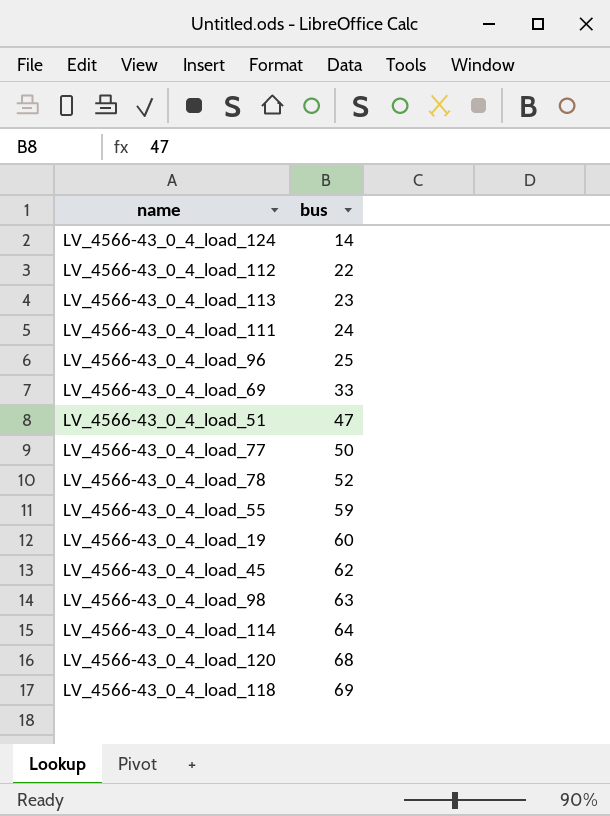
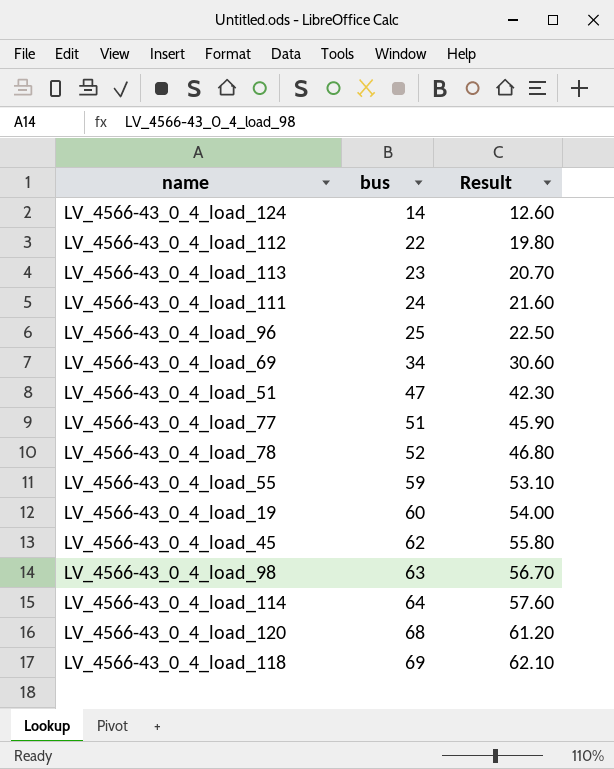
column Result | formula: none -> [bus] * 0.9
LV_4566-43_0_4_load_69 | bus: 33 -> 34
LV_4566-43_0_4_load_77 | bus: 50 -> 51

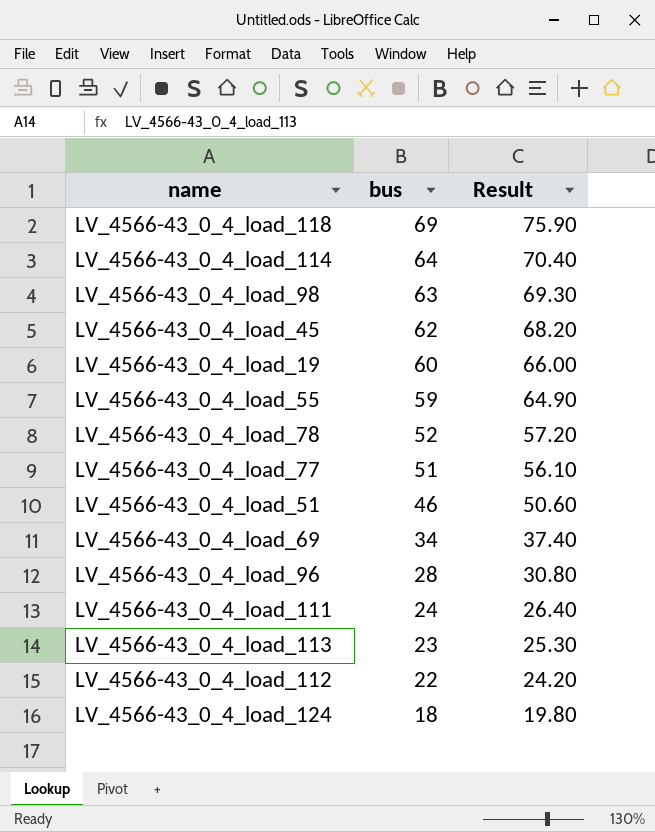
row order: bus ascending -> bus descending
column Result | formula: [bus] * 0.9 -> [bus] * 1.1
row LV_4566-43_0_4_load_120: 68 | 61.20 -> none
LV_4566-43_0_4_load_51 | bus: 47 -> 46
LV_4566-43_0_4_load_96 | bus: 25 -> 28
LV_4566-43_0_4_load_124 | bus: 14 -> 18

